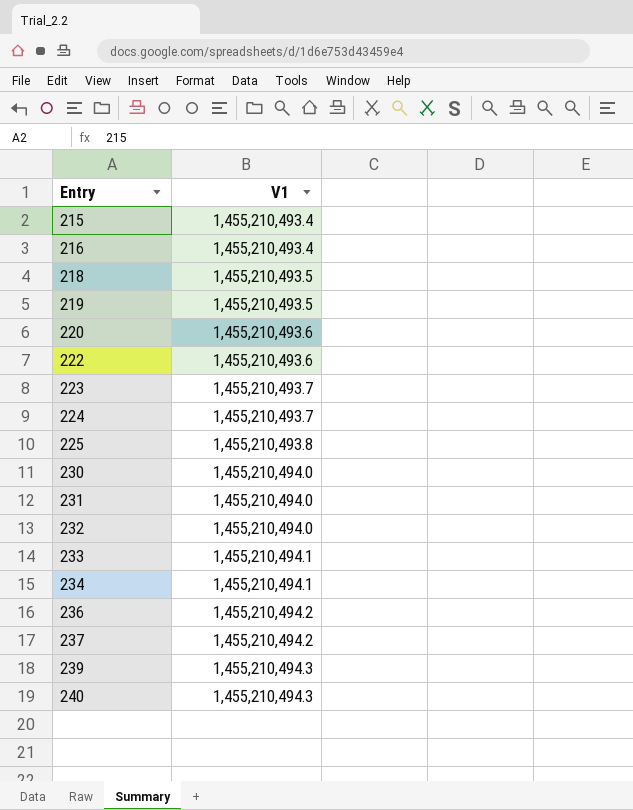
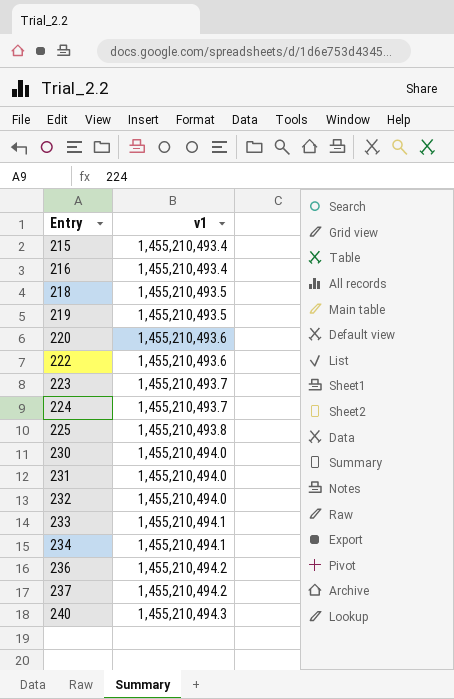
column name: V1 -> v1
row 239: 1,455,210,494.3 -> none

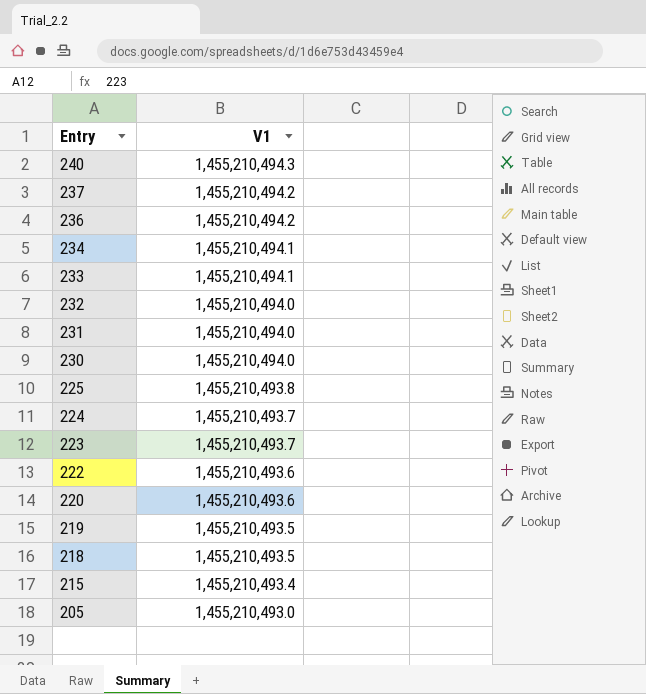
row order: Entry ascending -> Entry descending
column name: v1 -> V1
row 216: 1,455,210,493.4 -> none
row 205: none -> 1,455,210,493.0

